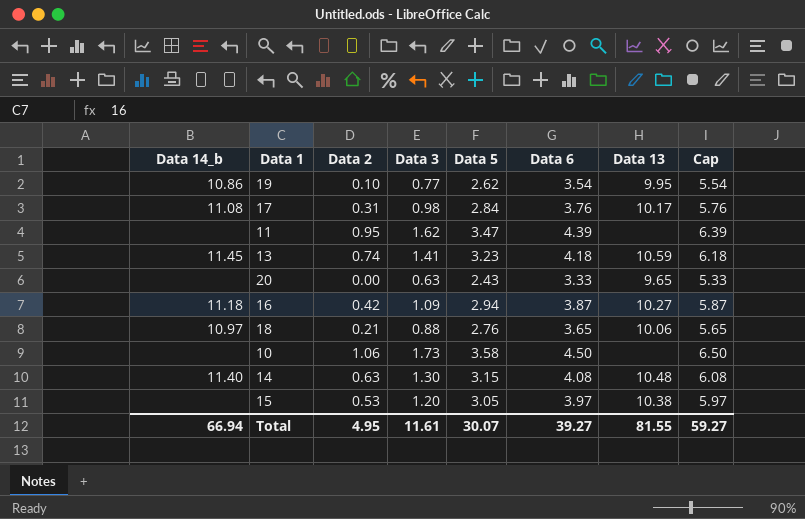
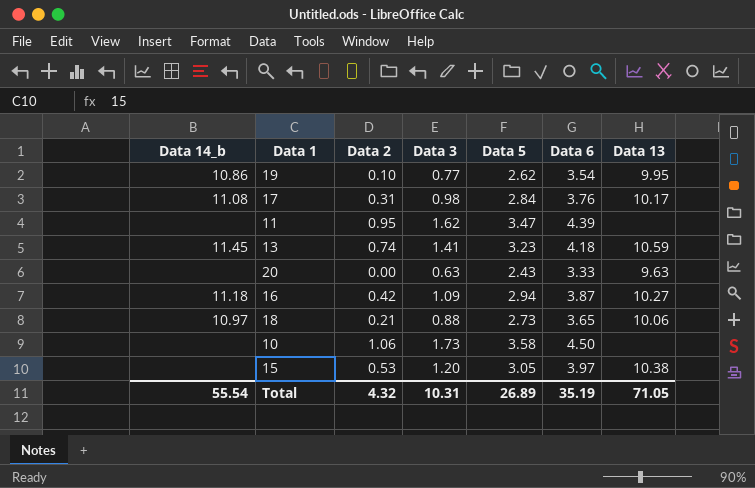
column Cap | formula: [Data 6] + 2 -> none
row 14: 11.40 | 0.63 | 1.30 | 3.15 | 4.08 | 10.48 | 6.08 -> none
20 | Data 13: 9.65 -> 9.63
18 | Data 5: 2.76 -> 2.73
Total | Data 14_b: 66.94 -> 55.54
Total | Data 2: 4.95 -> 4.32
Total | Data 3: 11.61 -> 10.31
Total | Data 5: 30.07 -> 26.89
Total | Data 6: 39.27 -> 35.19
Total | Data 13: 81.55 -> 71.05

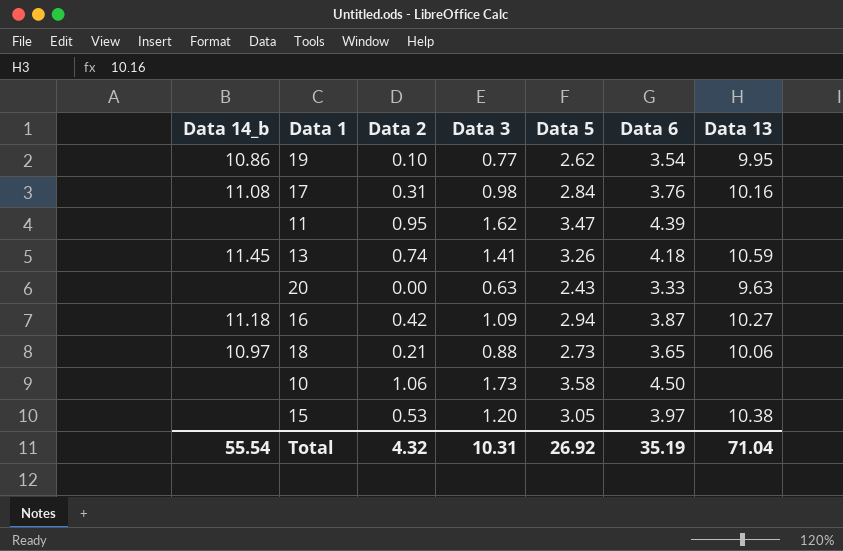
17 | Data 13: 10.17 -> 10.16
13 | Data 5: 3.23 -> 3.26
Total | Data 5: 26.89 -> 26.92
Total | Data 13: 71.05 -> 71.04

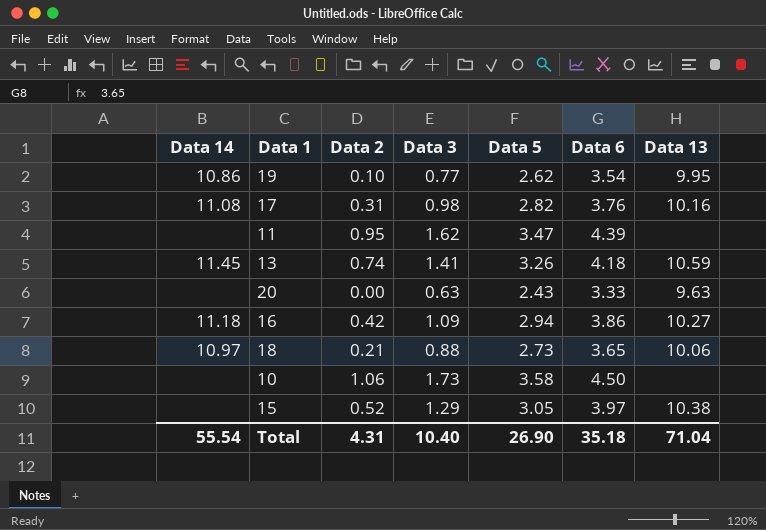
column name: Data 14_b -> Data 14
17 | Data 5: 2.84 -> 2.82
16 | Data 6: 3.87 -> 3.86
15 | Data 2: 0.53 -> 0.52
15 | Data 3: 1.20 -> 1.29
Total | Data 2: 4.32 -> 4.31
Total | Data 3: 10.31 -> 10.40
Total | Data 5: 26.92 -> 26.90
Total | Data 6: 35.19 -> 35.18

